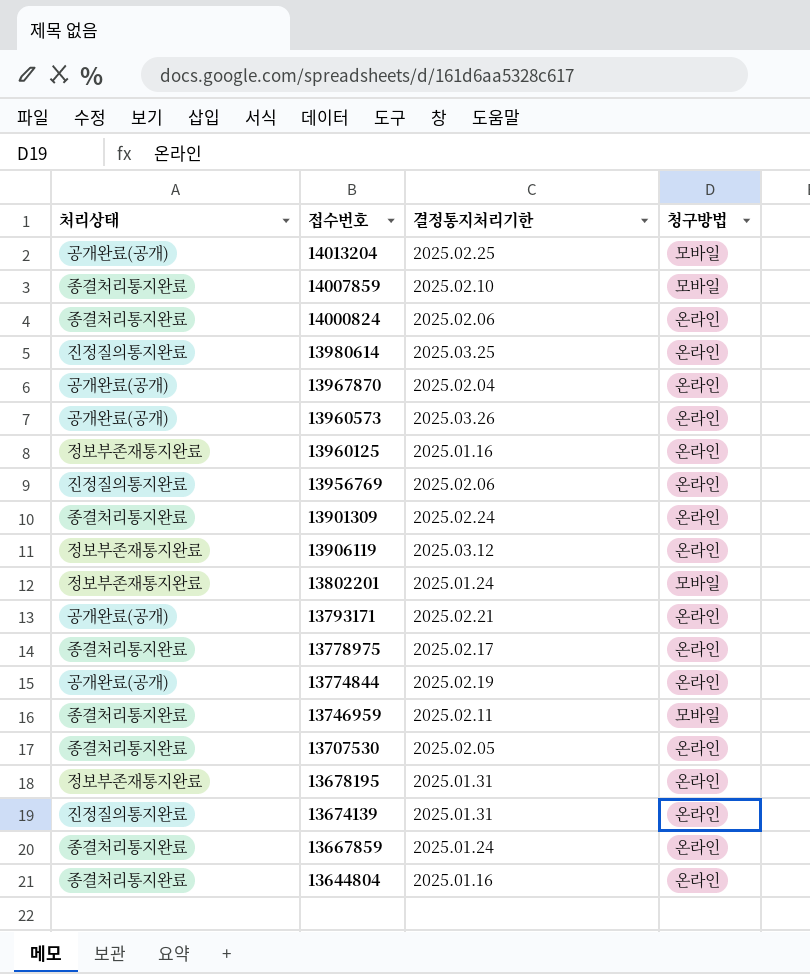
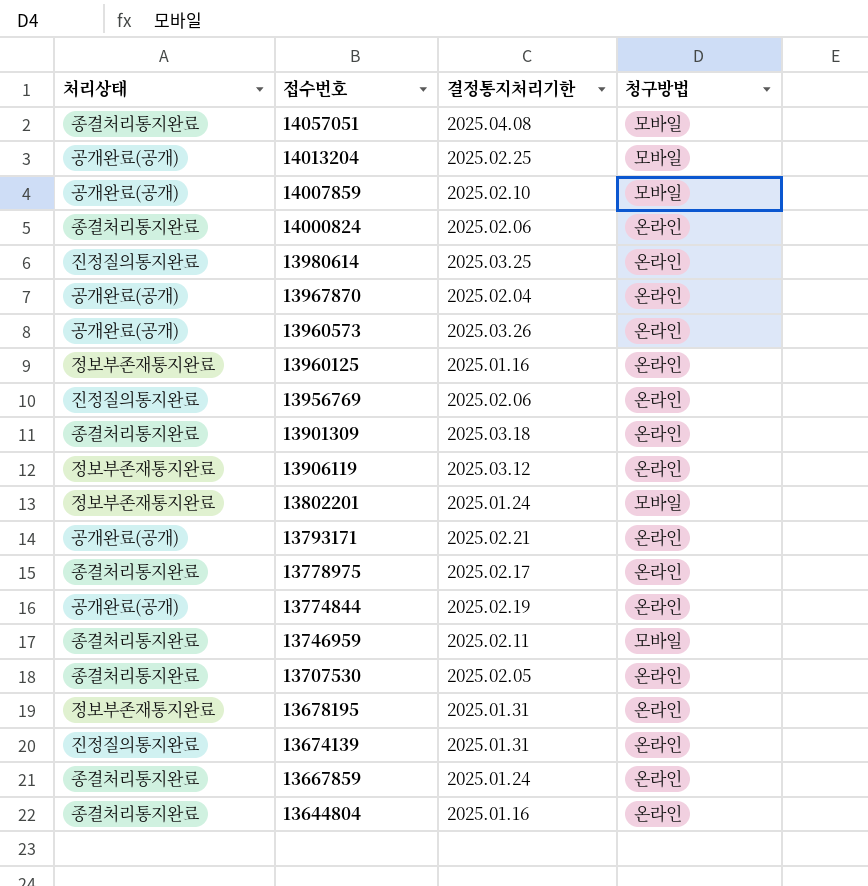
row 14057051: none -> 종결처리통지완료 | 2025.04.08 | 모바일
14007859 | 처리상태: 종결처리통지완료 -> 공개완료(공개)
13901309 | 결정통지처리기한: 2025.02.24 -> 2025.03.18

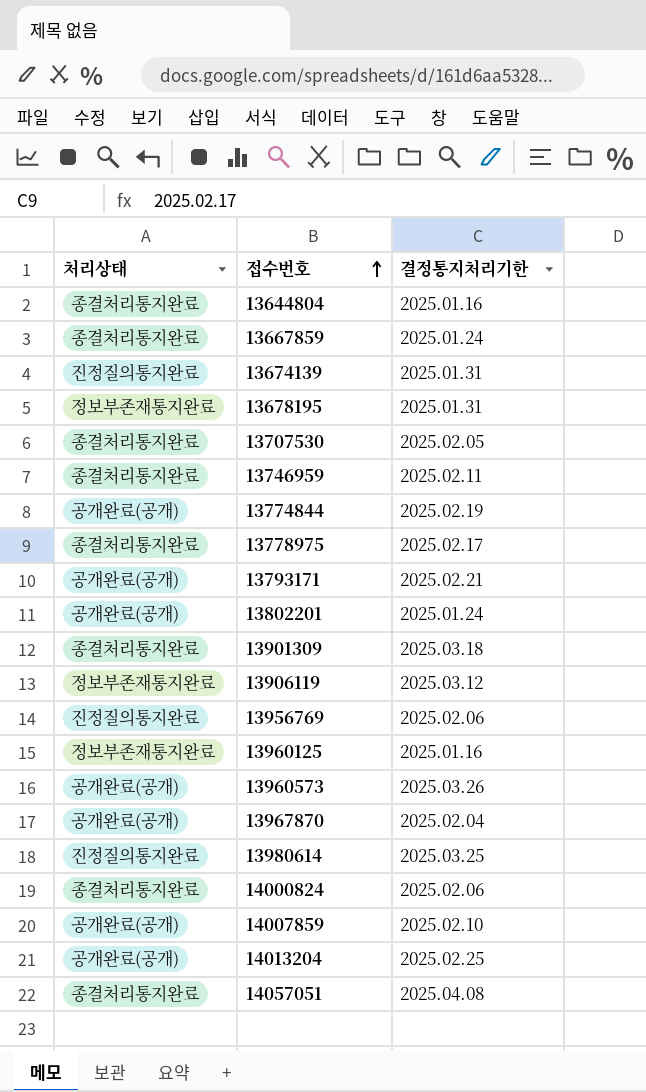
row order: none -> 접수번호 ascending
column 청구방법 | position: 4 -> none
13802201 | 처리상태: 정보부존재통지완료 -> 공개완료(공개)

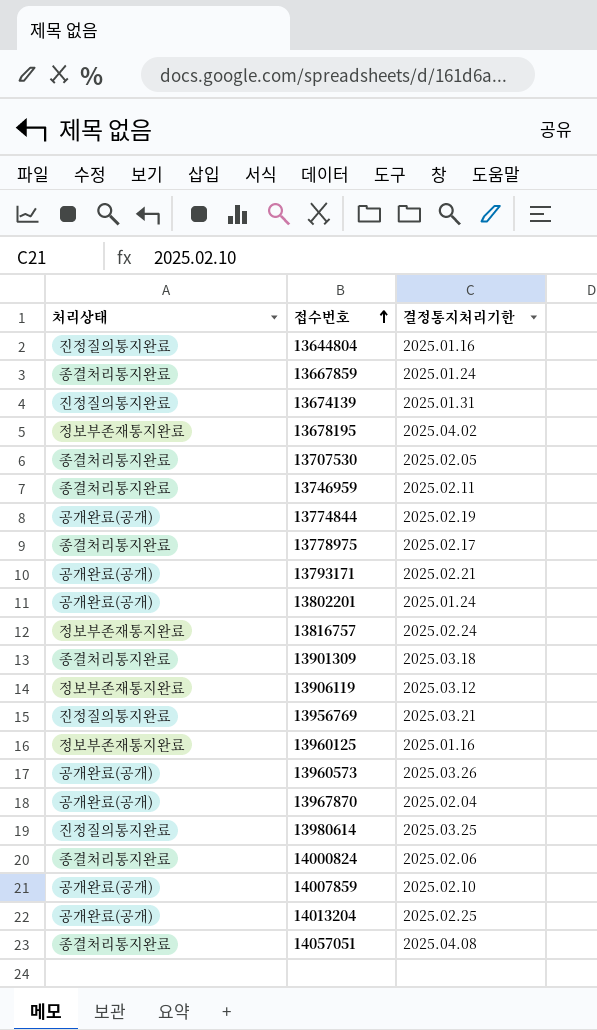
13644804 | 처리상태: 종결처리통지완료 -> 진정질의통지완료
13678195 | 결정통지처리기한: 2025.01.31 -> 2025.04.02
row 13816757: none -> 정보부존재통지완료 | 2025.02.24
13956769 | 결정통지처리기한: 2025.02.06 -> 2025.03.21

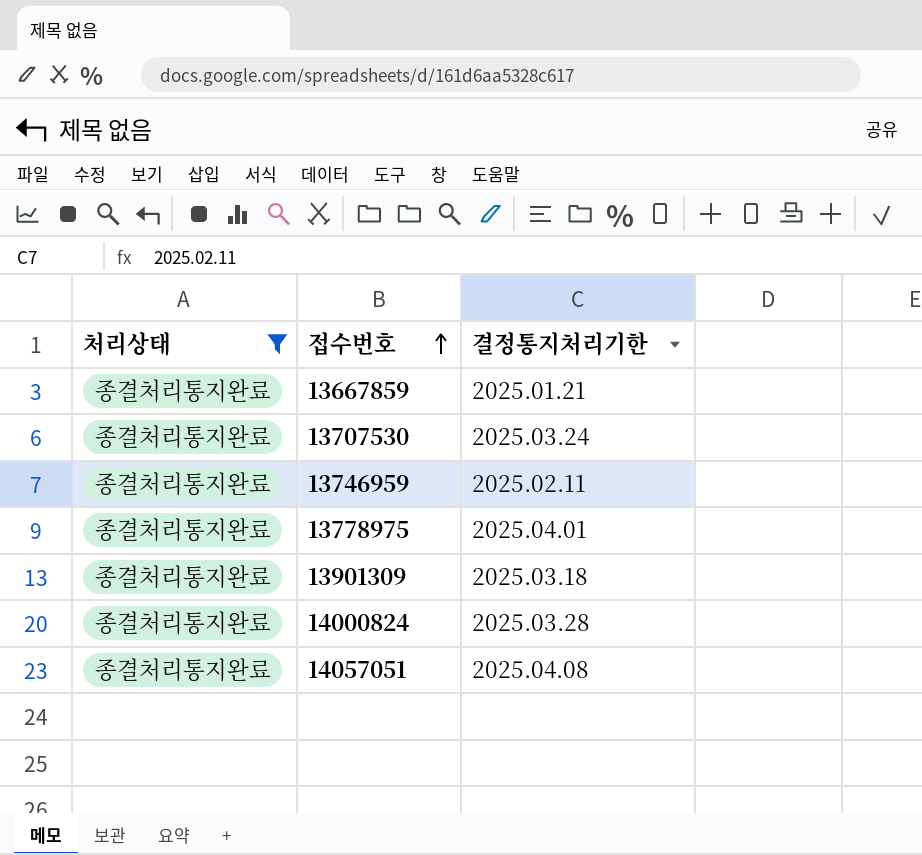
filter: none -> 처리상태 = 종결처리통지완료
13667859 | 결정통지처리기한: 2025.01.24 -> 2025.01.21
13707530 | 결정통지처리기한: 2025.02.05 -> 2025.03.24
13778975 | 결정통지처리기한: 2025.02.17 -> 2025.04.01
14000824 | 결정통지처리기한: 2025.02.06 -> 2025.03.28

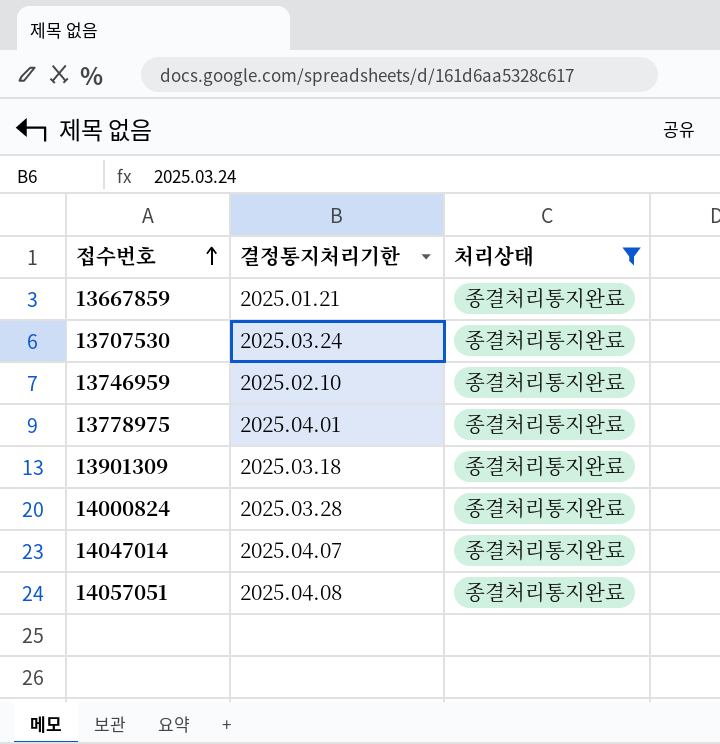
column 처리상태 | position: 1 -> 3
13746959 | 결정통지처리기한: 2025.02.11 -> 2025.02.10
row 14047014: none -> 2025.04.07 | 종결처리통지완료

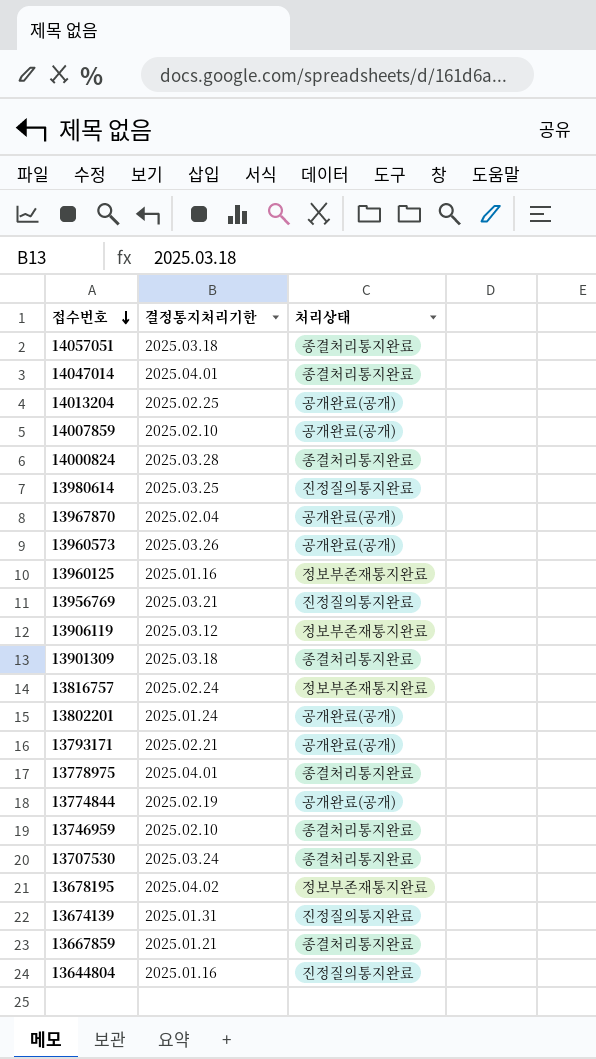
filter: 처리상태 = 종결처리통지완료 -> none
row order: 접수번호 ascending -> 접수번호 descending
14057051 | 결정통지처리기한: 2025.04.08 -> 2025.03.18
14047014 | 결정통지처리기한: 2025.04.07 -> 2025.04.01

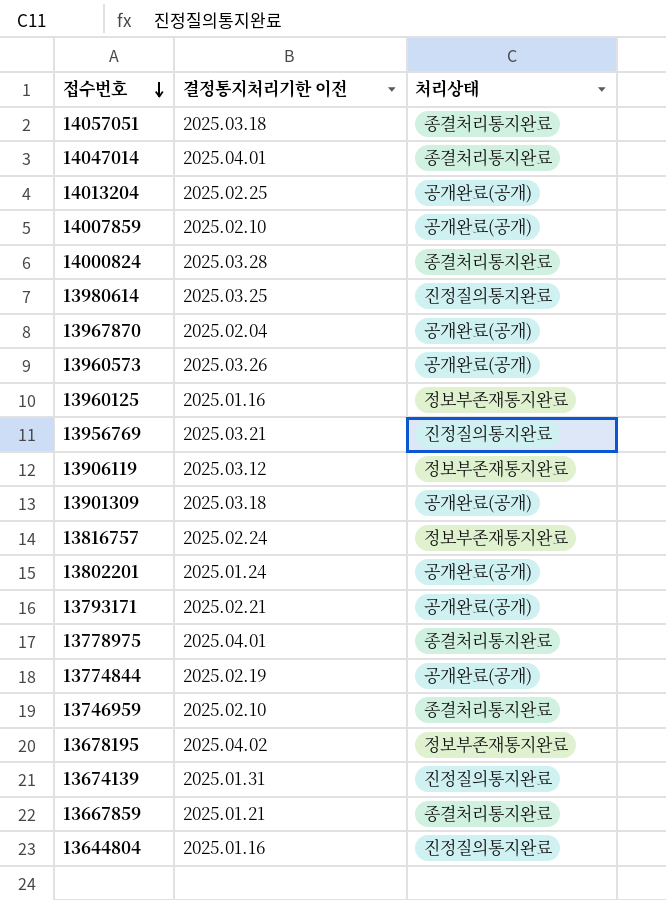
column name: 결정통지처리기한 -> 결정통지처리기한 이전
row 13707530: 2025.03.24 | 종결처리통지완료 -> none
13901309 | 처리상태: 종결처리통지완료 -> 공개완료(공개)

